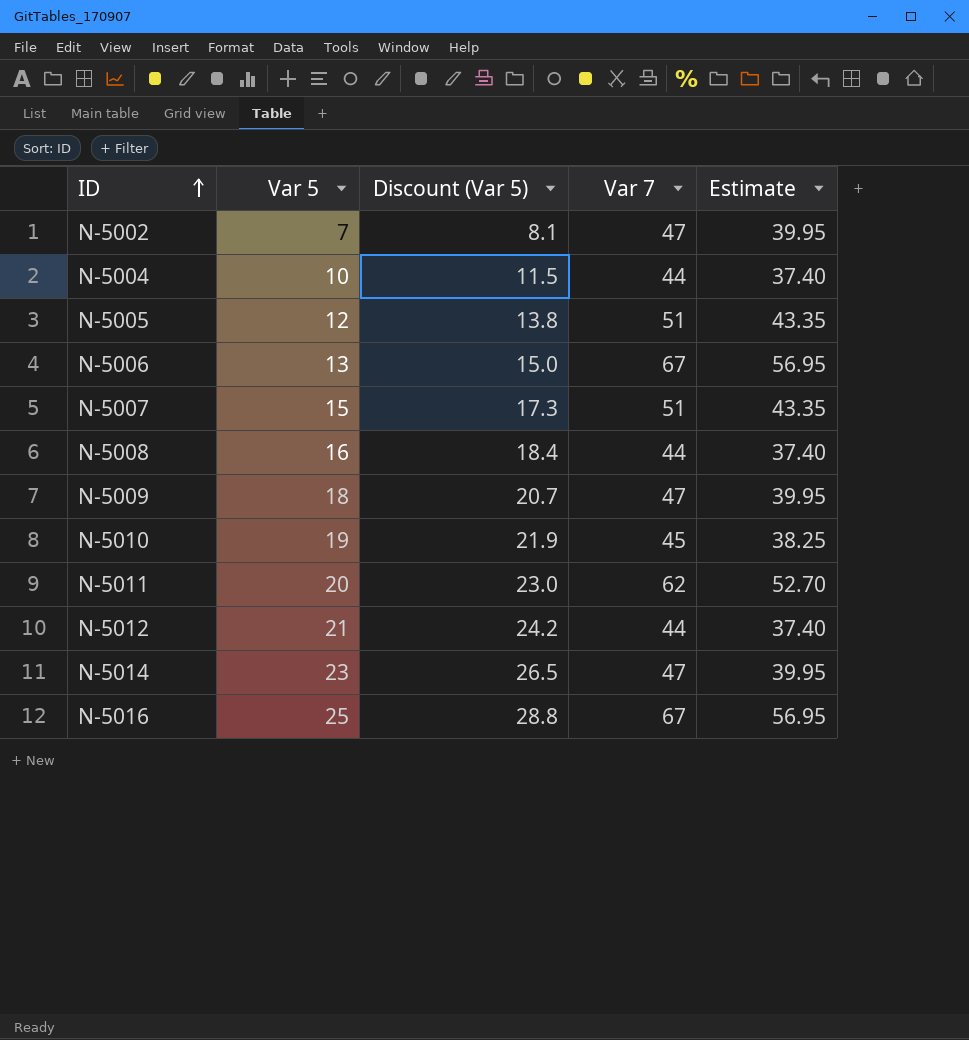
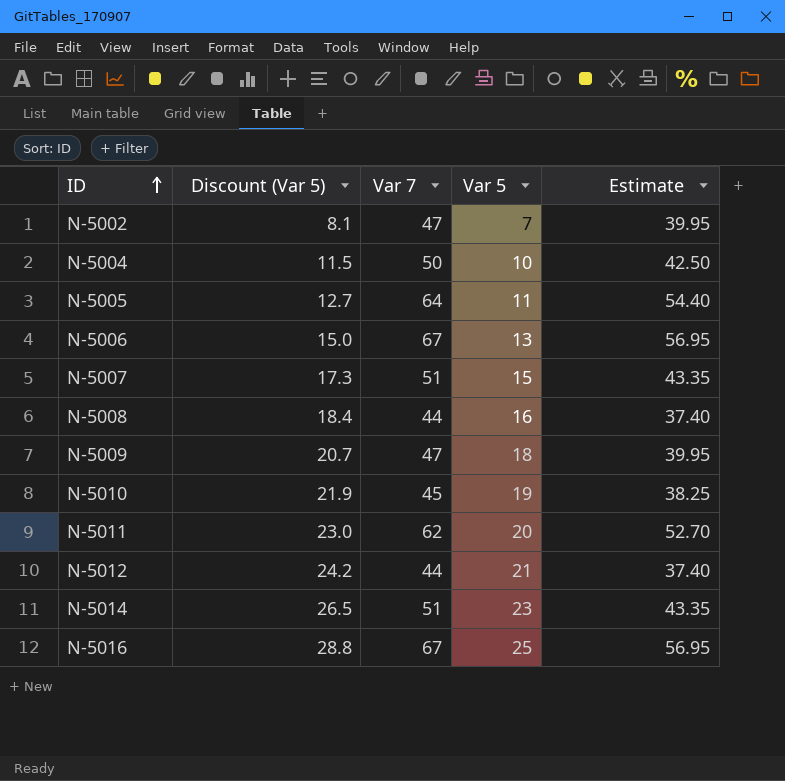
column Var 5 | position: 2 -> 4
N-5004 | Var 7: 44 -> 50
N-5004 | Estimate: 37.40 -> 42.50
N-5005 | Discount (Var 5): 13.8 -> 12.7
N-5005 | Var 7: 51 -> 64
N-5005 | Var 5: 12 -> 11
N-5005 | Estimate: 43.35 -> 54.40
N-5014 | Var 7: 47 -> 51
N-5014 | Estimate: 39.95 -> 43.35

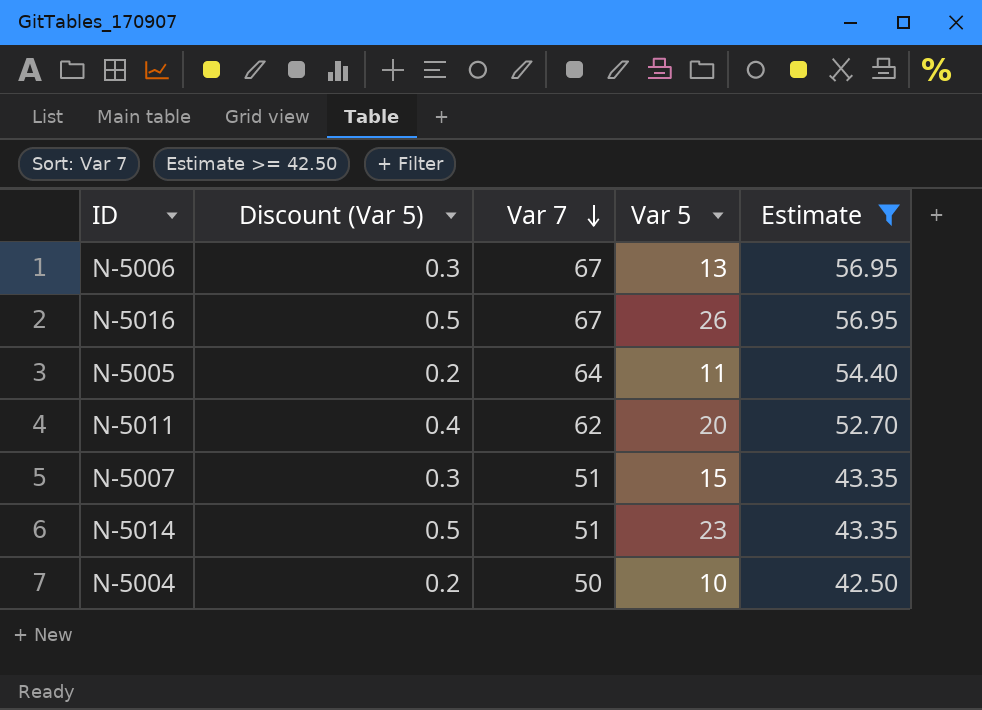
filter: none -> Estimate >= 42.50
row order: ID ascending -> Var 7 descending
column Discount (Var 5) | formula: [Var 5] * 1.15 -> [Var 5] * 0.02
N-5016 | Var 5: 25 -> 26

